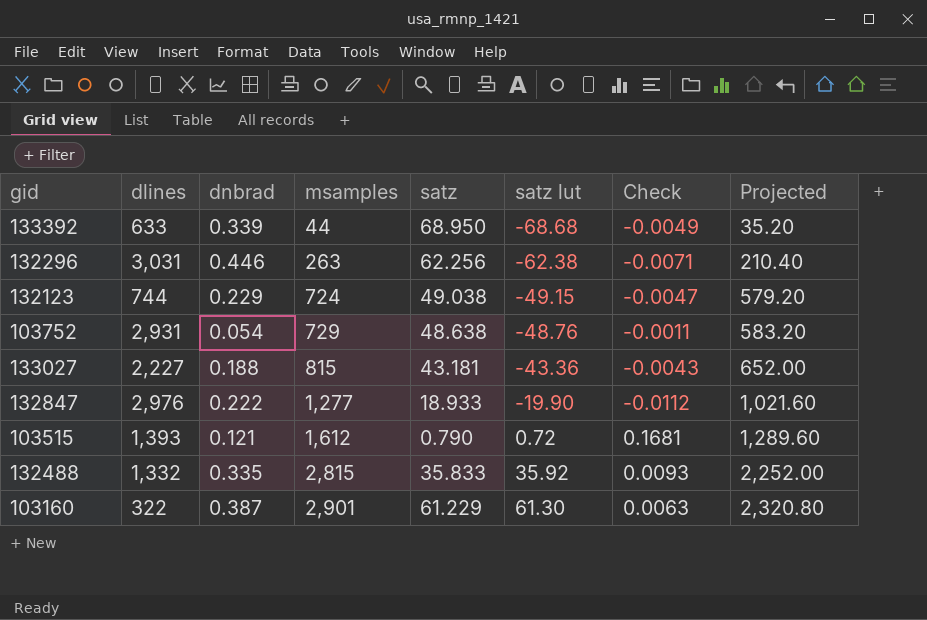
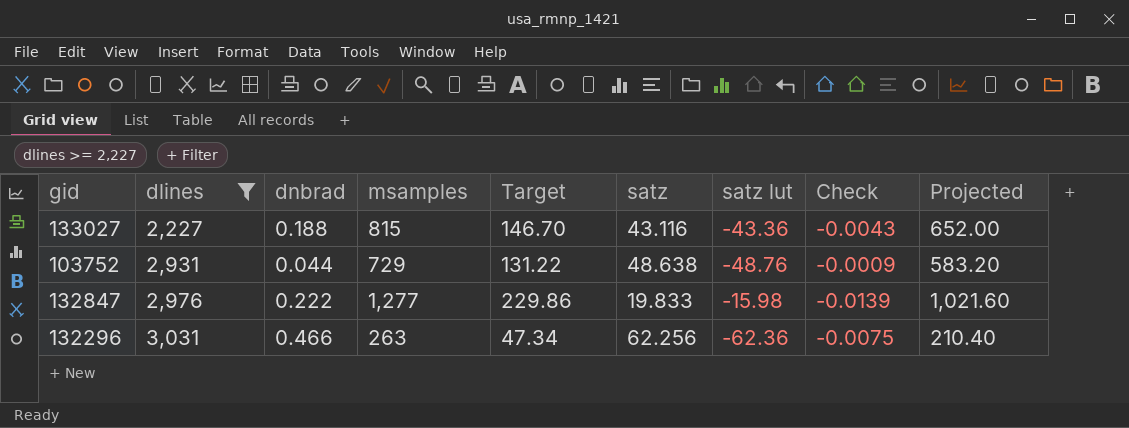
filter: none -> dlines >= 2,227
row order: msamples ascending -> dlines ascending
column Target | formula: none -> [msamples] * 0.18
133027 | satz: 43.181 -> 43.116
103752 | dnbrad: 0.054 -> 0.044
103752 | Check: -0.0011 -> -0.0009
132847 | satz: 18.933 -> 19.833
132847 | satz lut: -19.90 -> -15.98
132847 | Check: -0.0112 -> -0.0139
132296 | dnbrad: 0.446 -> 0.466
132296 | satz lut: -62.38 -> -62.36
132296 | Check: -0.0071 -> -0.0075

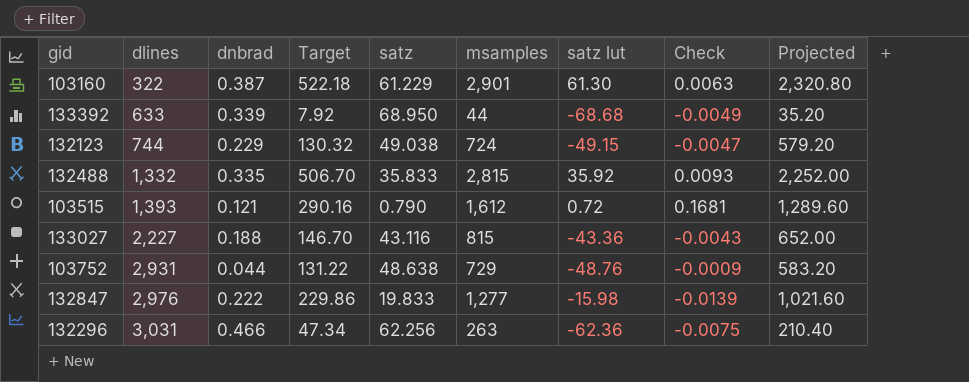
filter: dlines >= 2,227 -> none
column msamples | position: 4 -> 6

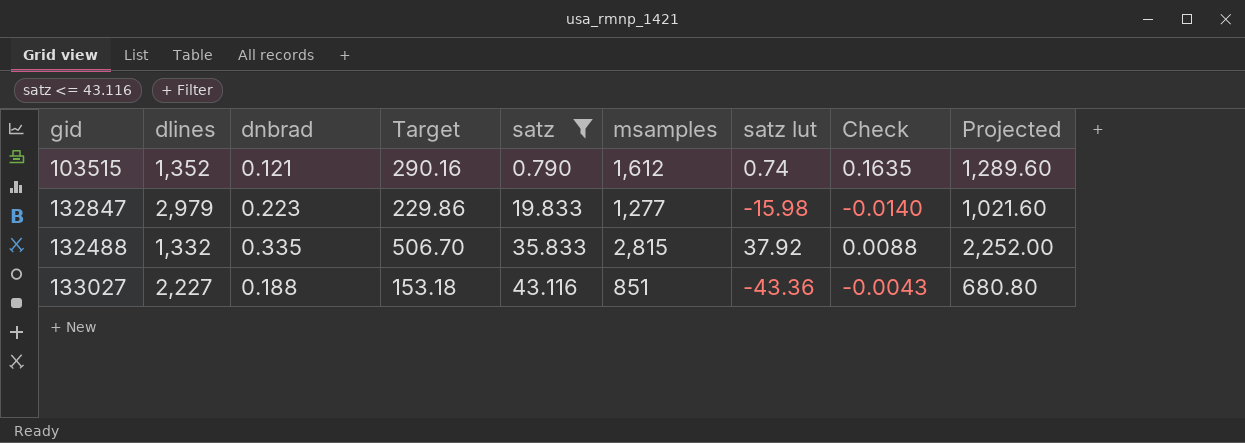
filter: none -> satz <= 43.116
row order: dlines ascending -> satz ascending
103515 | dlines: 1,393 -> 1,352
103515 | satz lut: 0.72 -> 0.74
103515 | Check: 0.1681 -> 0.1635
132847 | dlines: 2,976 -> 2,979
132847 | dnbrad: 0.222 -> 0.223
132847 | Check: -0.0139 -> -0.0140
132488 | satz lut: 35.92 -> 37.92
132488 | Check: 0.0093 -> 0.0088
133027 | Target: 146.70 -> 153.18
133027 | msamples: 815 -> 851
133027 | Projected: 652.00 -> 680.80

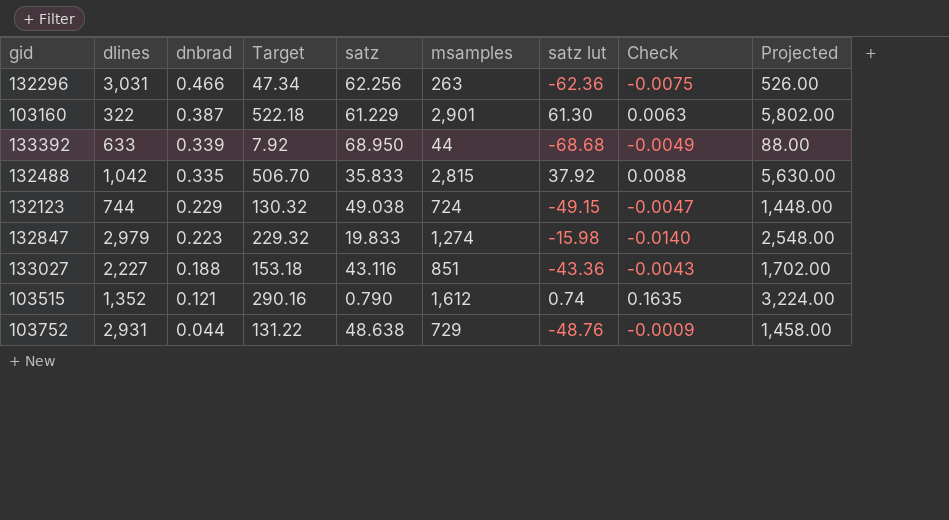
filter: satz <= 43.116 -> none
row order: satz ascending -> dnbrad descending
column Projected | formula: [msamples] * 0.8 -> [msamples] * 2
132488 | dlines: 1,332 -> 1,042
132847 | Target: 229.86 -> 229.32
132847 | msamples: 1,277 -> 1,274

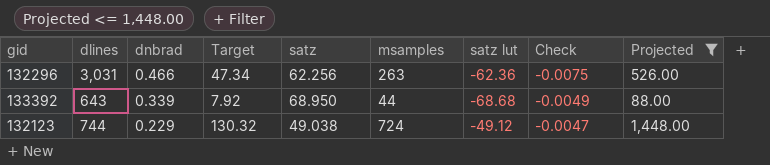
filter: none -> Projected <= 1,448.00
133392 | dlines: 633 -> 643
132123 | satz lut: -49.15 -> -49.12

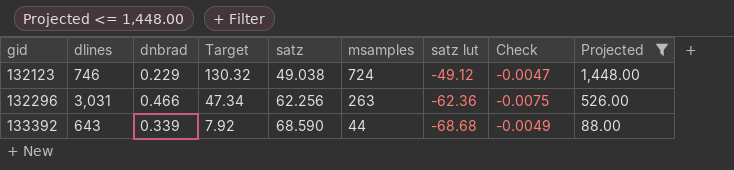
row order: dnbrad descending -> gid ascending
132123 | dlines: 744 -> 746
133392 | satz: 68.950 -> 68.590

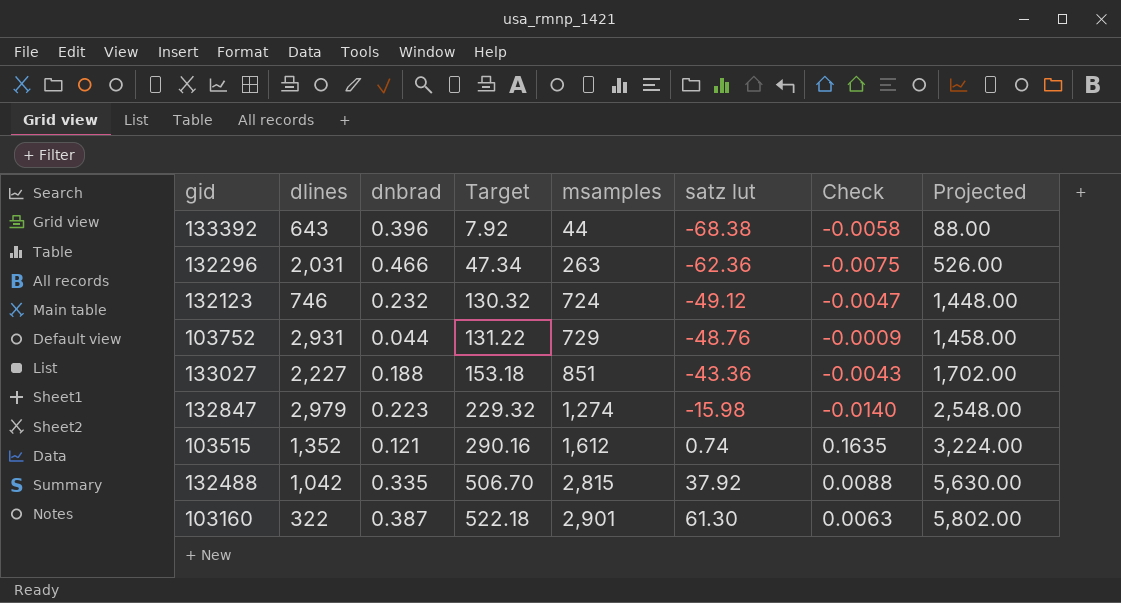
filter: Projected <= 1,448.00 -> none
row order: gid ascending -> Target ascending
column satz | position: 5 -> none
133392 | dnbrad: 0.339 -> 0.396
133392 | satz lut: -68.68 -> -68.38
133392 | Check: -0.0049 -> -0.0058
132296 | dlines: 3,031 -> 2,031
132123 | dnbrad: 0.229 -> 0.232

